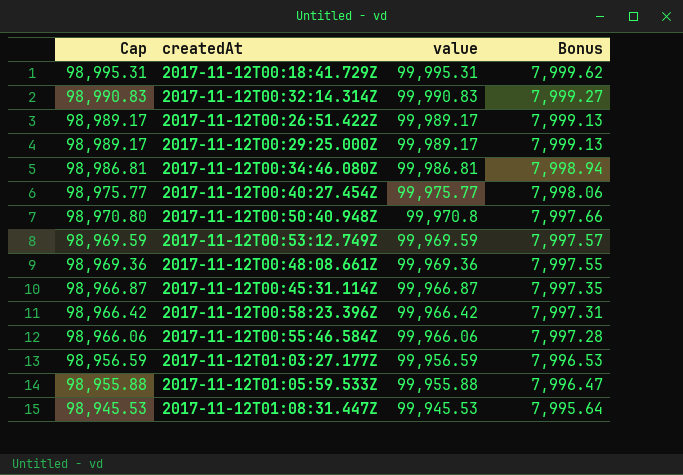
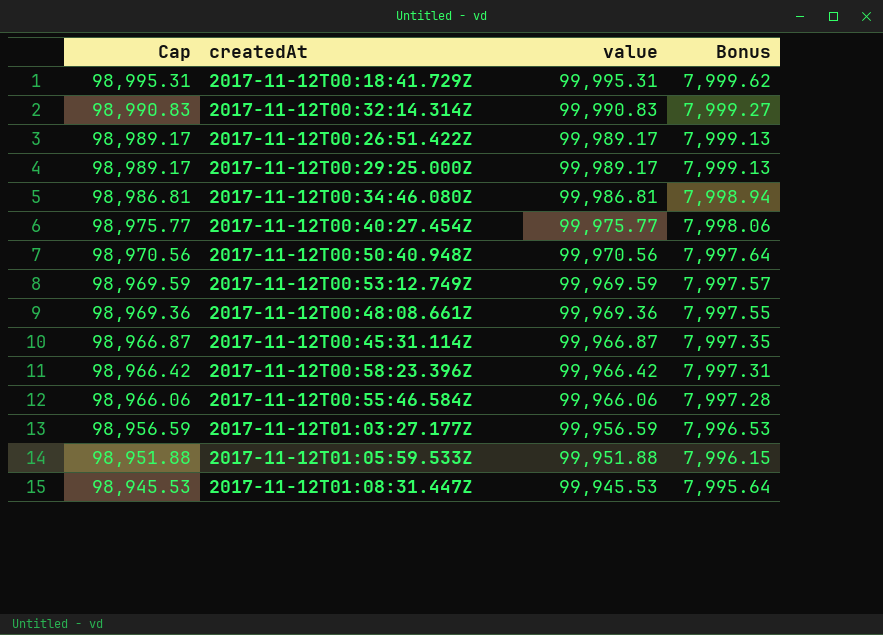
2017-11-12T00:50:40.948Z | Cap: 98,970.80 -> 98,970.56
2017-11-12T00:50:40.948Z | value: 99,970.8 -> 99,970.56
2017-11-12T00:50:40.948Z | Bonus: 7,997.66 -> 7,997.64
2017-11-12T01:05:59.533Z | Cap: 98,955.88 -> 98,951.88
2017-11-12T01:05:59.533Z | value: 99,955.88 -> 99,951.88
2017-11-12T01:05:59.533Z | Bonus: 7,996.47 -> 7,996.15

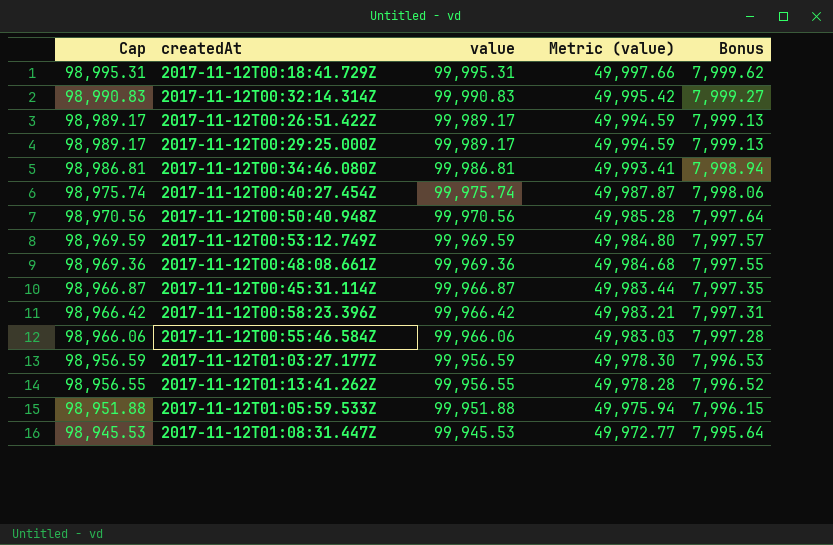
column Metric (value) | formula: none -> [value] * 0.5
2017-11-12T00:40:27.454Z | Cap: 98,975.77 -> 98,975.74
2017-11-12T00:40:27.454Z | value: 99,975.77 -> 99,975.74
row 2017-11-12T01:13:41.262Z: none -> 98,956.55 | 99,956.55 | 49,978.28 | 7,996.52

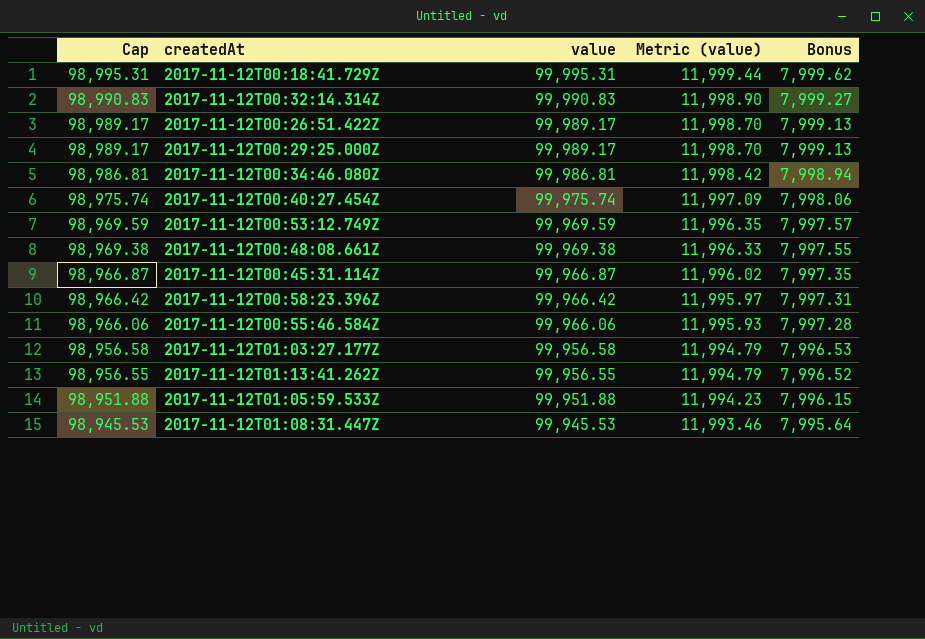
column Metric (value) | formula: [value] * 0.5 -> [value] * 0.12
row 2017-11-12T00:50:40.948Z: 98,970.56 | 99,970.56 | 49,985.28 | 7,997.64 -> none
2017-11-12T00:48:08.661Z | Cap: 98,969.36 -> 98,969.38
2017-11-12T00:48:08.661Z | value: 99,969.36 -> 99,969.38
2017-11-12T01:03:27.177Z | Cap: 98,956.59 -> 98,956.58
2017-11-12T01:03:27.177Z | value: 99,956.59 -> 99,956.58

